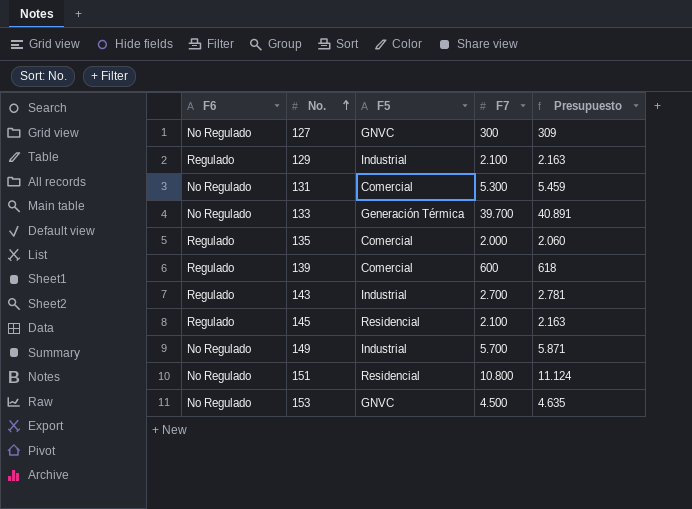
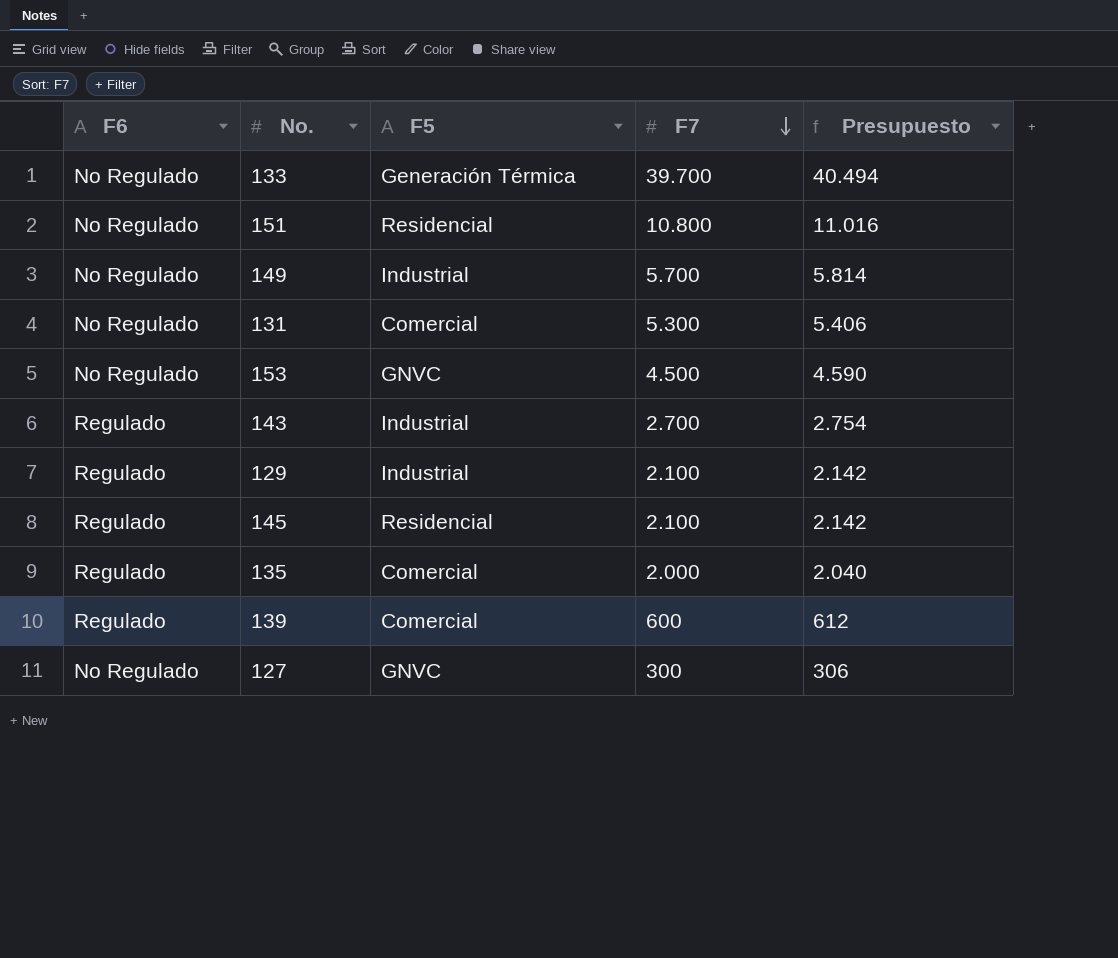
row order: No. ascending -> F7 descending
column Presupuesto | formula: [F7] * 1,03 -> [F7] * 1,02

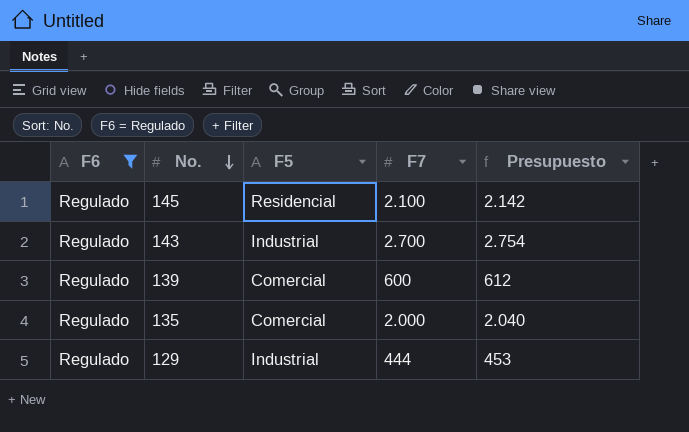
filter: none -> F6 = Regulado
row order: F7 descending -> No. descending
129 | F7: 2.100 -> 444
129 | Presupuesto: 2.142 -> 453

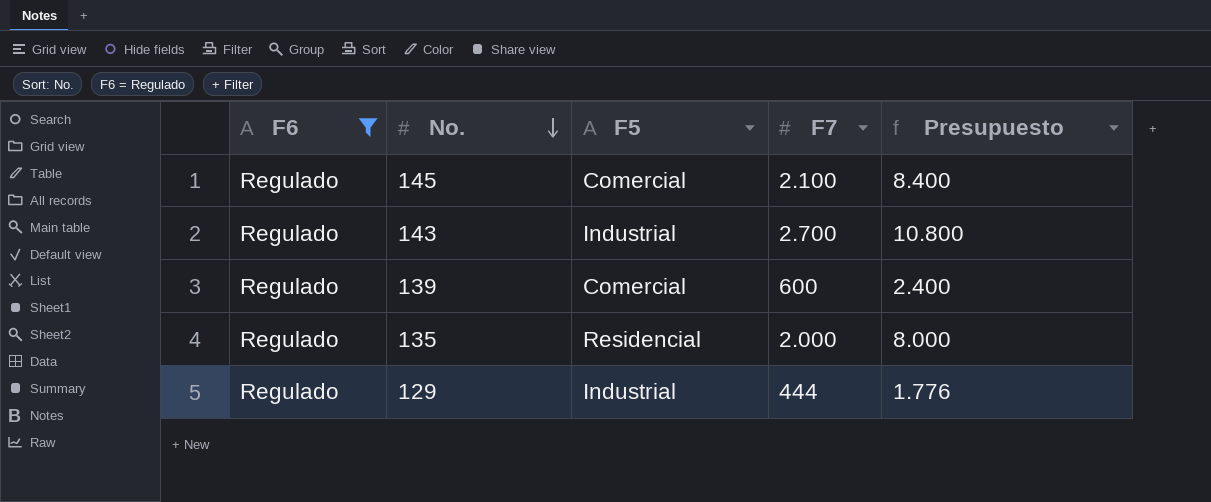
column Presupuesto | formula: [F7] * 1,02 -> [F7] * 4
145 | F5: Residencial -> Comercial
135 | F5: Comercial -> Residencial

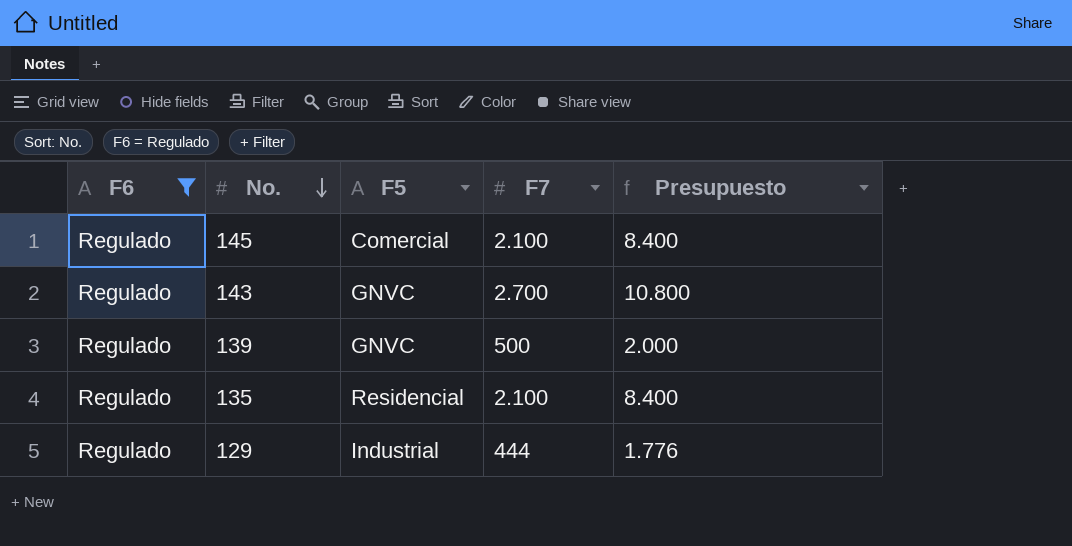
143 | F5: Industrial -> GNVC
139 | F5: Comercial -> GNVC
139 | F7: 600 -> 500
139 | Presupuesto: 2.400 -> 2.000
135 | F7: 2.000 -> 2.100
135 | Presupuesto: 8.000 -> 8.400

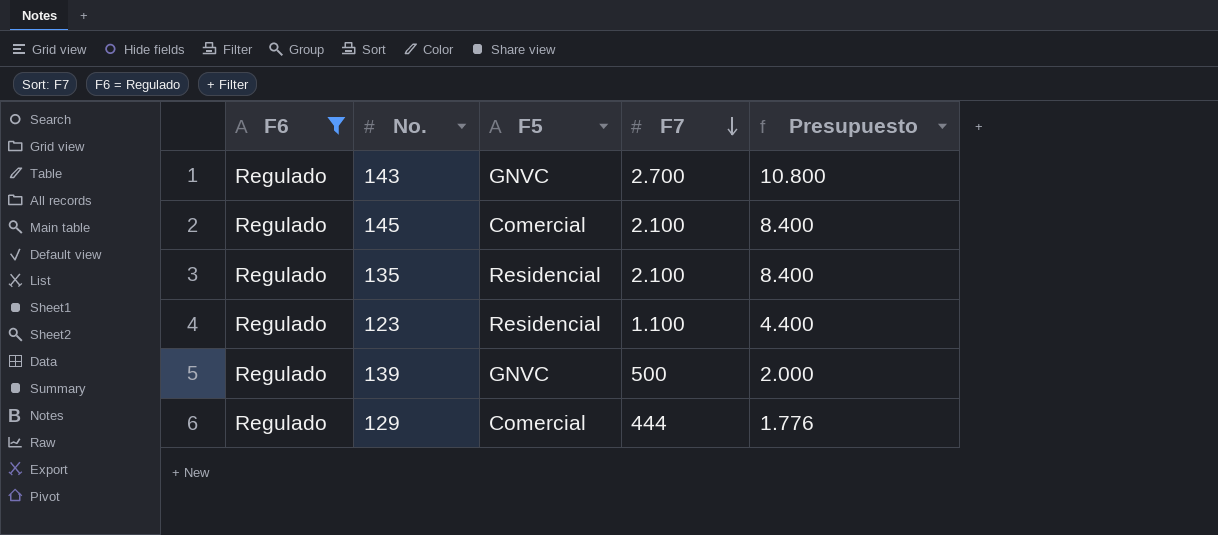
row order: No. descending -> F7 descending
row 123: none -> Regulado | Residencial | 1.100 | 4.400
129 | F5: Industrial -> Comercial

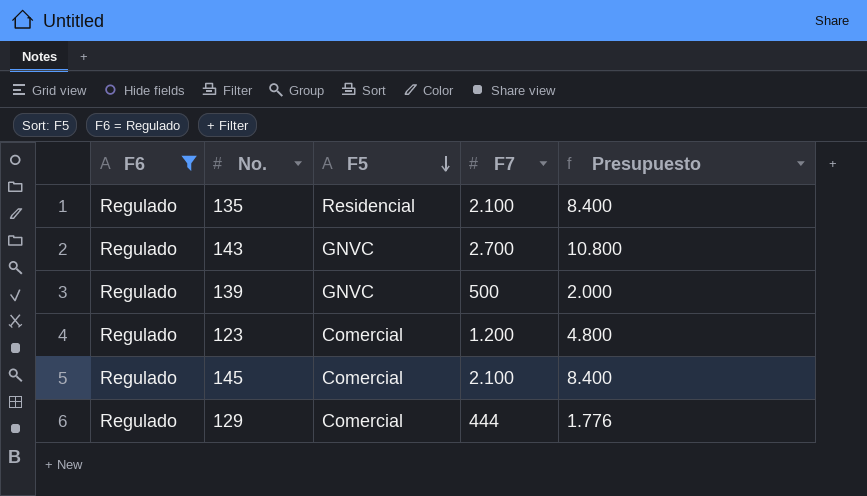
row order: F7 descending -> F5 descending
123 | F5: Residencial -> Comercial
123 | F7: 1.100 -> 1.200
123 | Presupuesto: 4.400 -> 4.800

